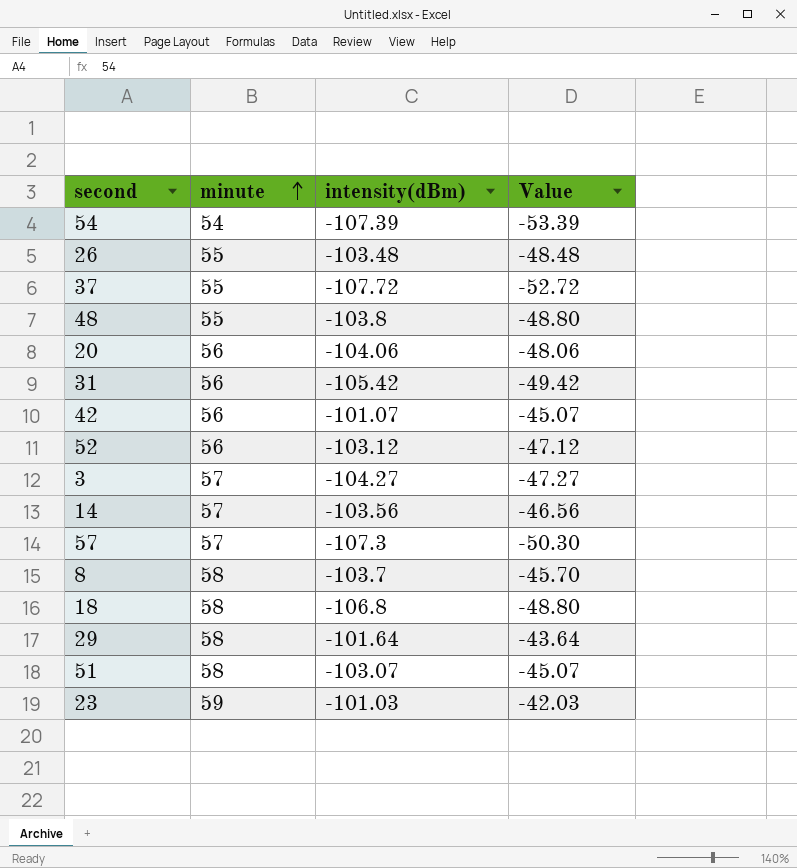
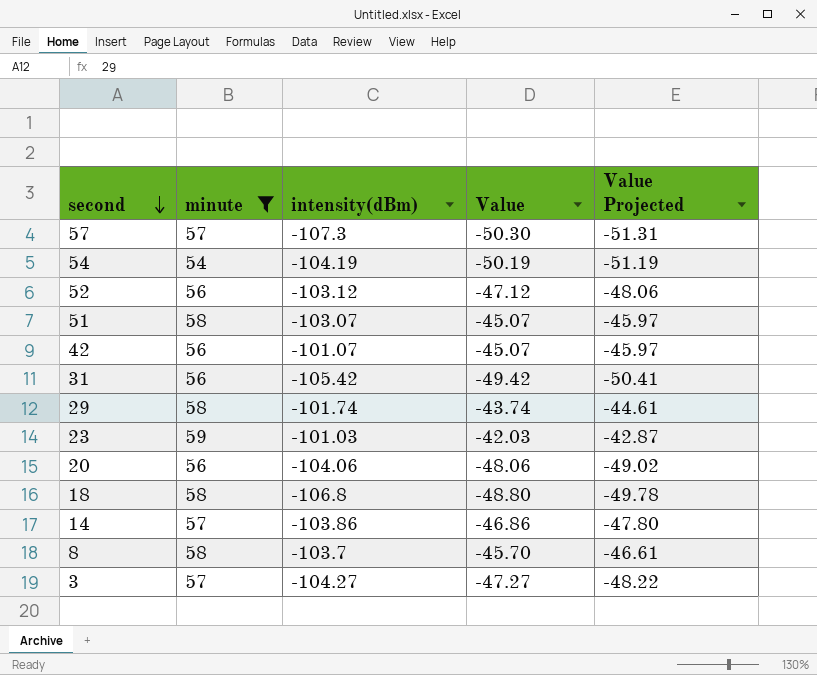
filter: none -> minute != 55
row order: minute ascending -> second descending
column Value Projected | formula: none -> [Value] * 1.02
54 | intensity(dBm): -107.39 -> -104.19
54 | Value: -53.39 -> -50.19
29 | intensity(dBm): -101.64 -> -101.74
29 | Value: -43.64 -> -43.74
14 | intensity(dBm): -103.56 -> -103.86
14 | Value: -46.56 -> -46.86

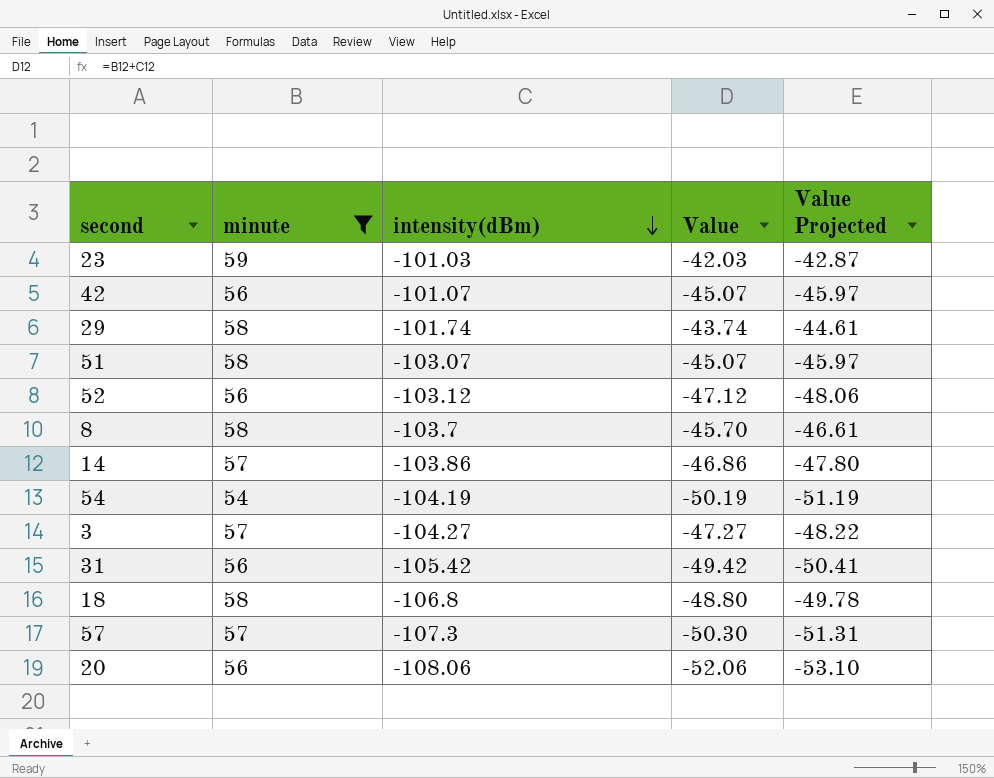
row order: second descending -> intensity(dBm) descending
20 | intensity(dBm): -104.06 -> -108.06
20 | Value: -48.06 -> -52.06
20 | Value Projected: -49.02 -> -53.10

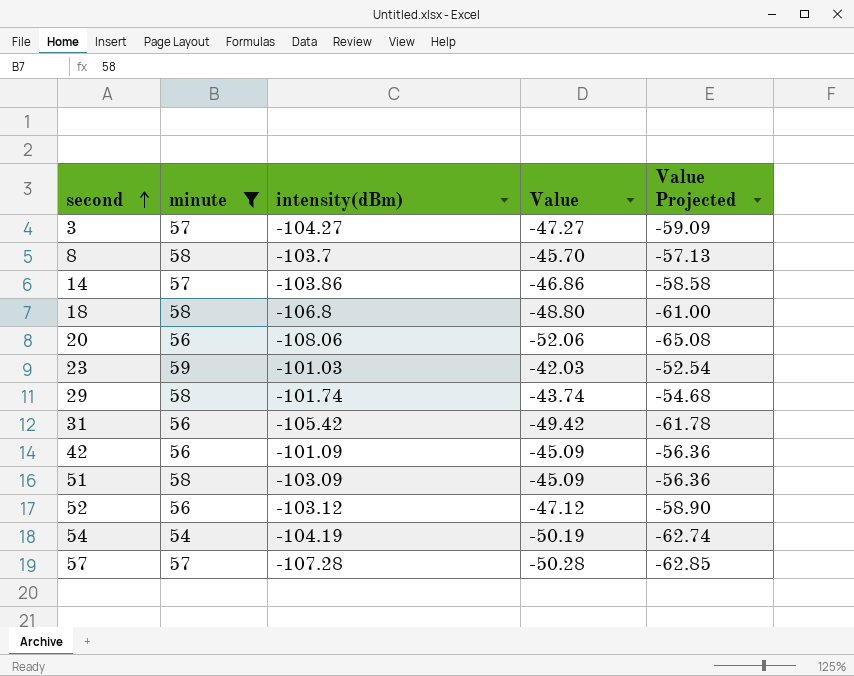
row order: intensity(dBm) descending -> second ascending
column Value Projected | formula: [Value] * 1.02 -> [Value] * 1.25
42 | intensity(dBm): -101.07 -> -101.09
42 | Value: -45.07 -> -45.09
51 | intensity(dBm): -103.07 -> -103.09
51 | Value: -45.07 -> -45.09
57 | intensity(dBm): -107.3 -> -107.28
57 | Value: -50.30 -> -50.28

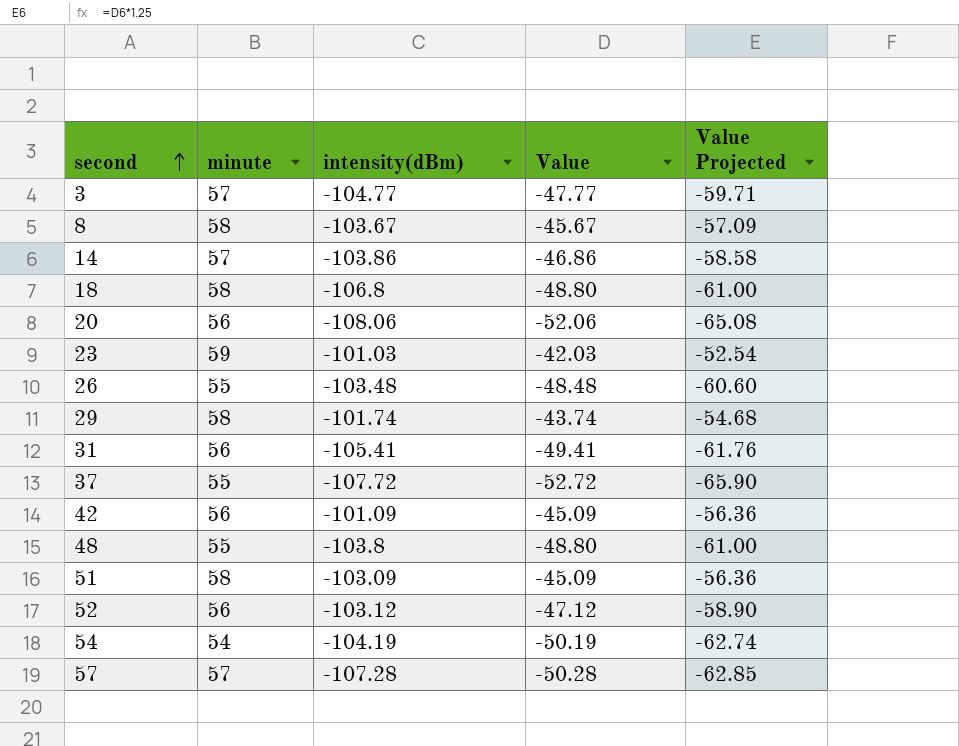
filter: minute != 55 -> none
3 | intensity(dBm): -104.27 -> -104.77
3 | Value: -47.27 -> -47.77
3 | Value Projected: -59.09 -> -59.71
8 | intensity(dBm): -103.7 -> -103.67
8 | Value: -45.70 -> -45.67
8 | Value Projected: -57.13 -> -57.09
31 | intensity(dBm): -105.42 -> -105.41
31 | Value: -49.42 -> -49.41
31 | Value Projected: -61.78 -> -61.76

